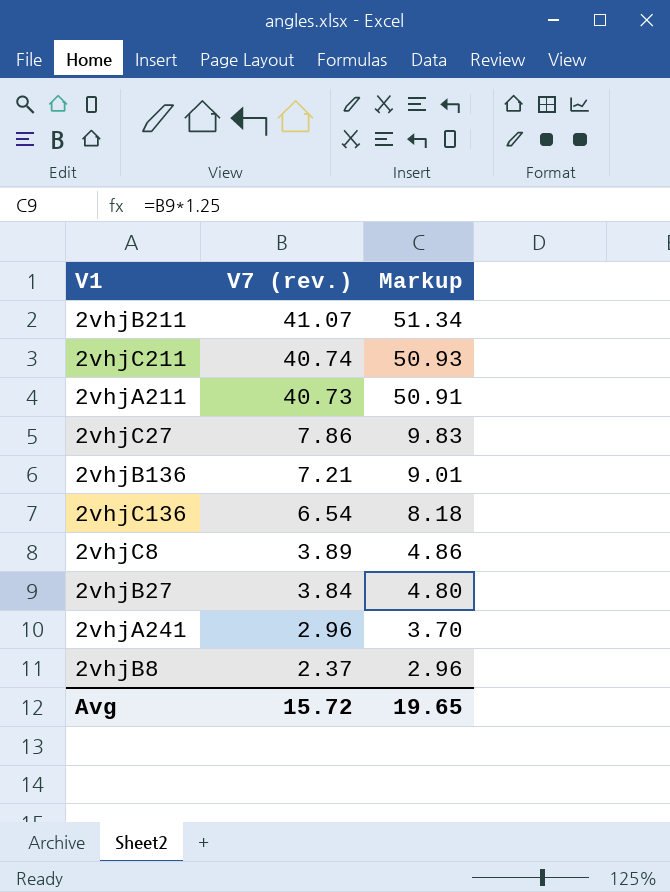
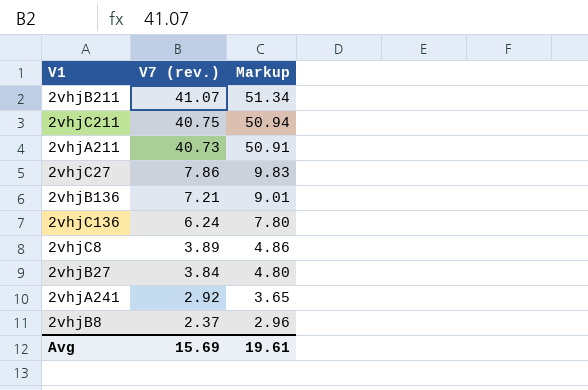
2vhjC211 | V7 (rev.): 40.74 -> 40.75
2vhjC211 | Markup: 50.93 -> 50.94
2vhjC136 | V7 (rev.): 6.54 -> 6.24
2vhjC136 | Markup: 8.18 -> 7.80
2vhjA241 | V7 (rev.): 2.96 -> 2.92
2vhjA241 | Markup: 3.70 -> 3.65
Avg | V7 (rev.): 15.72 -> 15.69
Avg | Markup: 19.65 -> 19.61

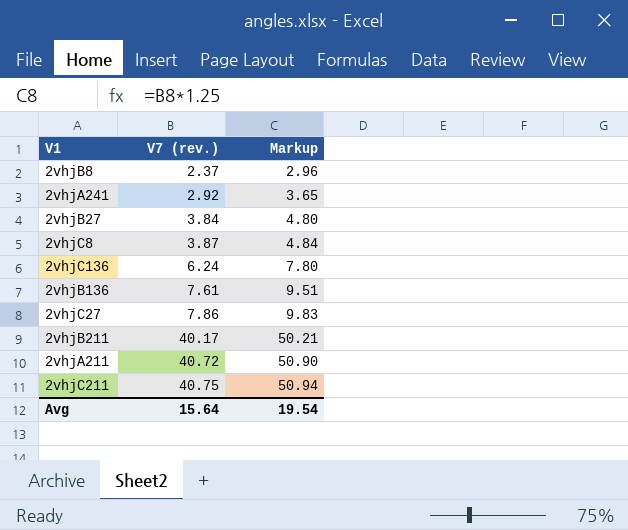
row order: V7 (rev.) descending -> V7 (rev.) ascending
2vhjC8 | V7 (rev.): 3.89 -> 3.87
2vhjC8 | Markup: 4.86 -> 4.84
2vhjB136 | V7 (rev.): 7.21 -> 7.61
2vhjB136 | Markup: 9.01 -> 9.51
2vhjB211 | V7 (rev.): 41.07 -> 40.17
2vhjB211 | Markup: 51.34 -> 50.21
2vhjA211 | V7 (rev.): 40.73 -> 40.72
2vhjA211 | Markup: 50.91 -> 50.90
Avg | V7 (rev.): 15.69 -> 15.64
Avg | Markup: 19.61 -> 19.54

